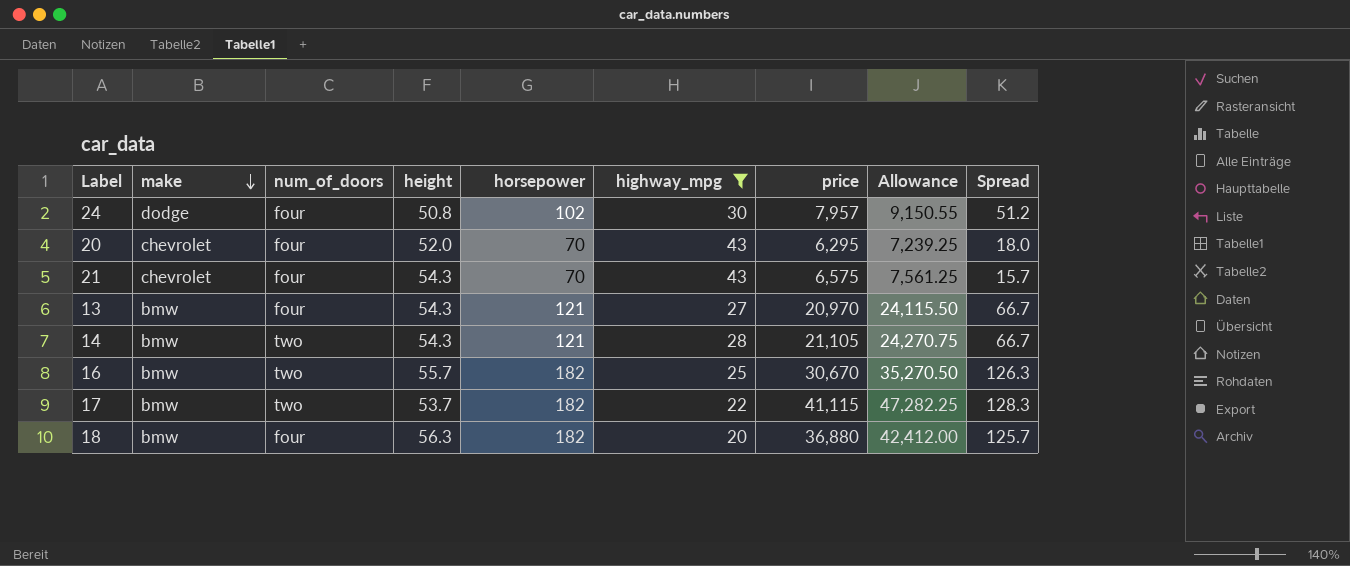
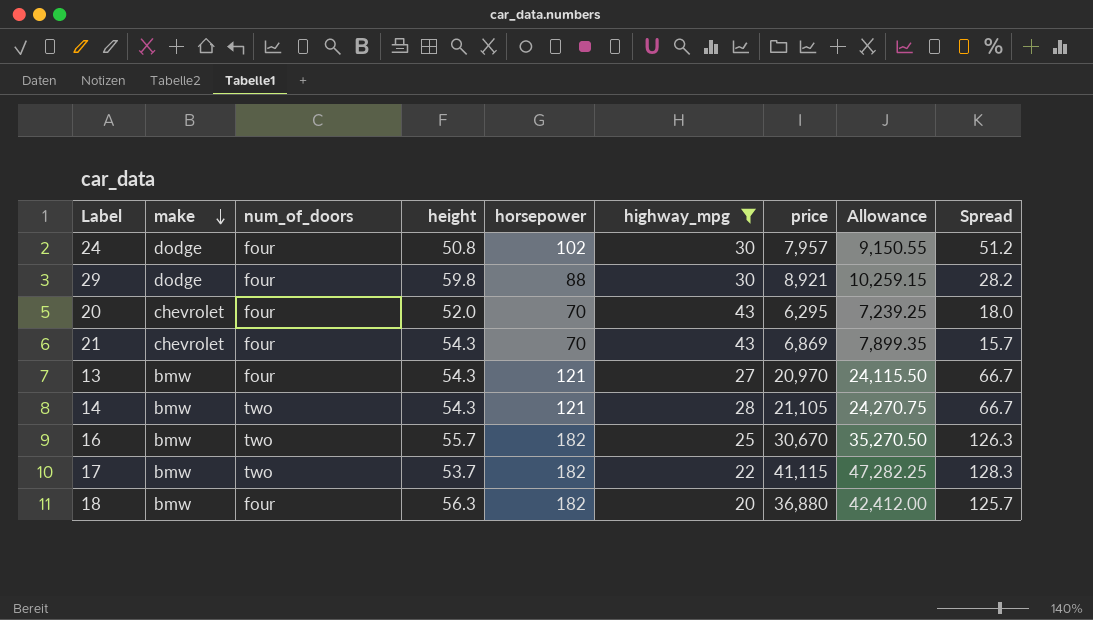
row 29: none -> dodge | four | 59.8 | 88 | 30 | 8,921 | 10,259.15 | 28.2
21 | price: 6,575 -> 6,869
21 | Allowance: 7,561.25 -> 7,899.35

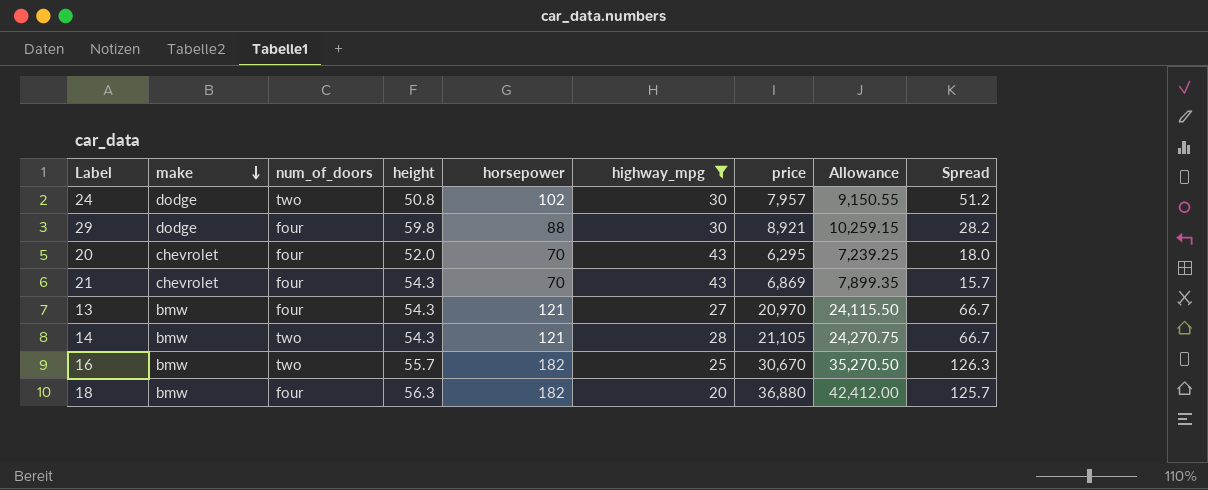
row 17: bmw | two | 53.7 | 182 | 22 | 41,115 | 47,282.25 | 128.3 -> none
24 | num_of_doors: four -> two

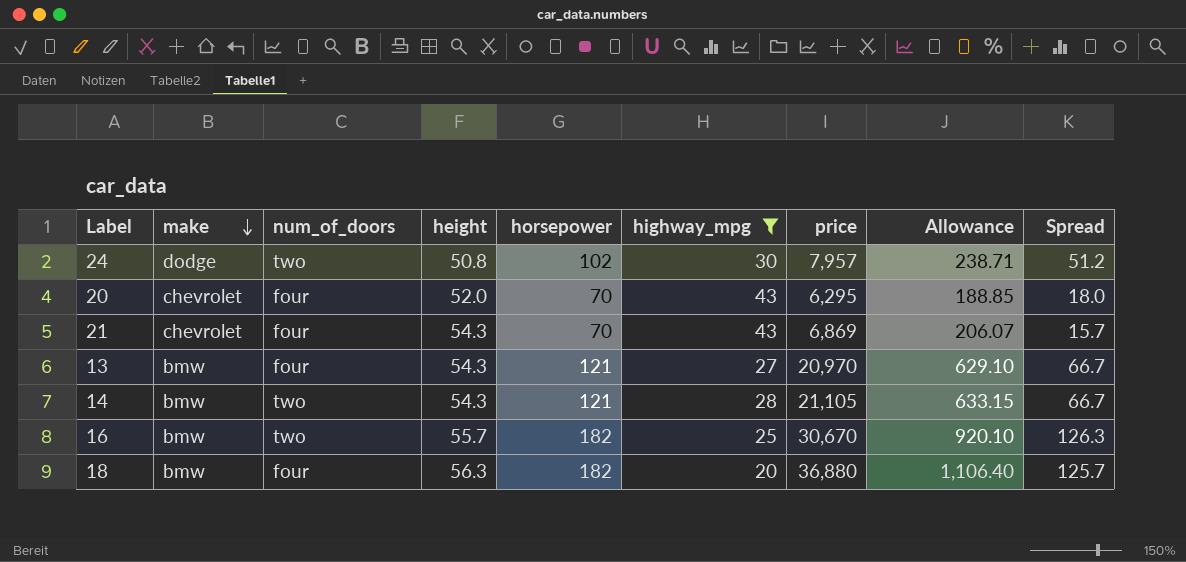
column Allowance | formula: [price] * 1.15 -> [price] * 0.03
row 29: dodge | four | 59.8 | 88 | 30 | 8,921 | 10,259.15 | 28.2 -> none

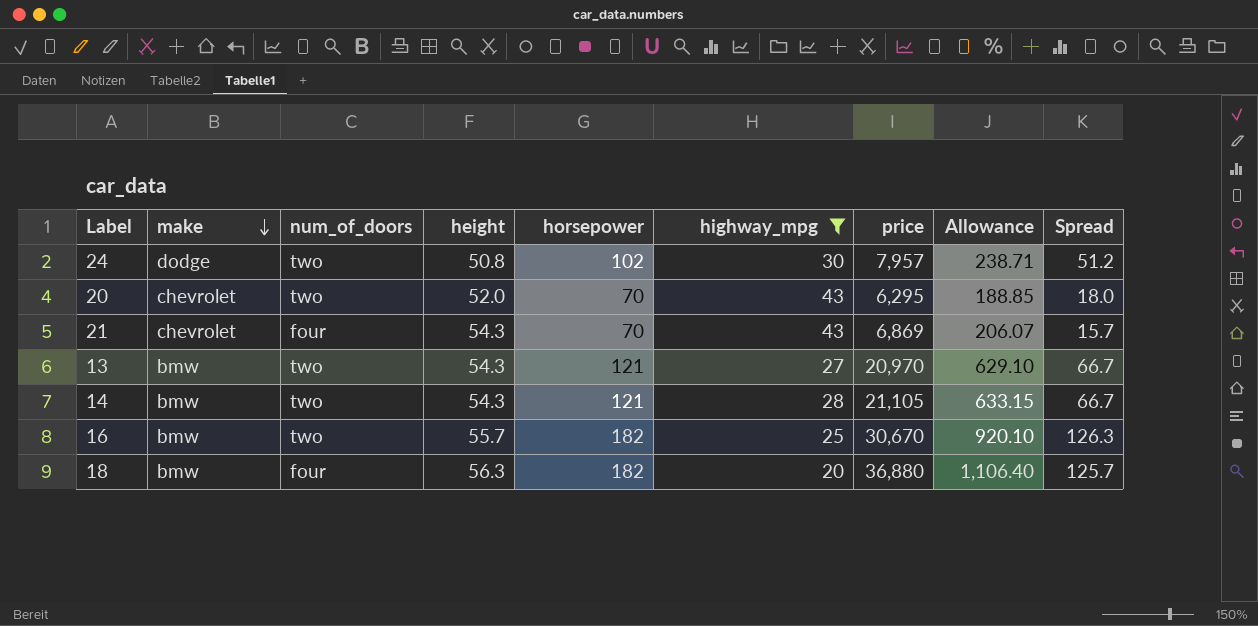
20 | num_of_doors: four -> two
13 | num_of_doors: four -> two

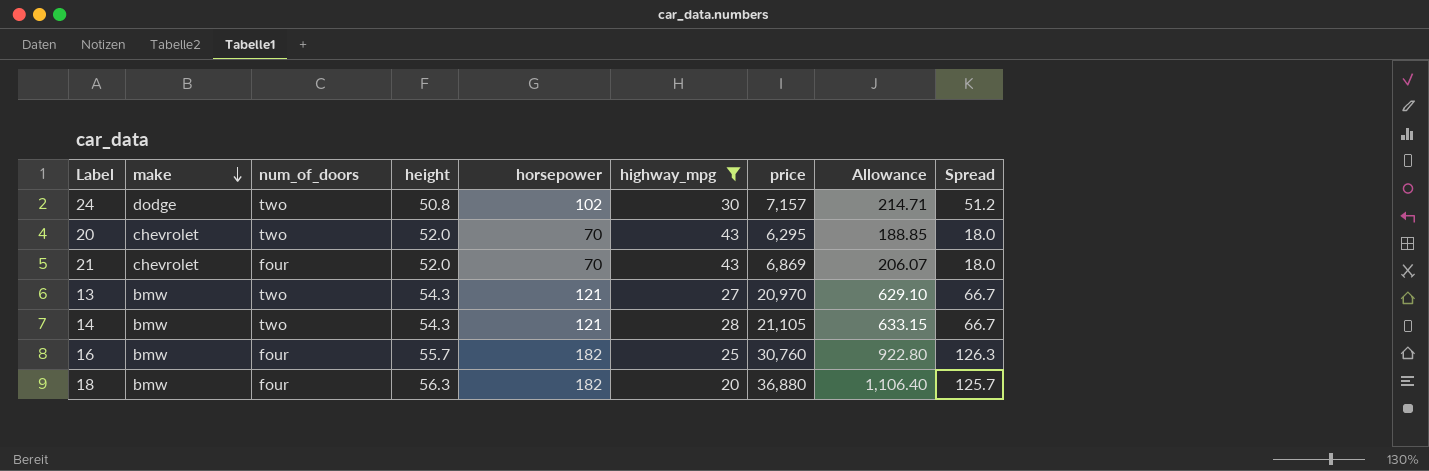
24 | price: 7,957 -> 7,157
24 | Allowance: 238.71 -> 214.71
21 | height: 54.3 -> 52.0
21 | Spread: 15.7 -> 18.0
16 | num_of_doors: two -> four
16 | price: 30,670 -> 30,760
16 | Allowance: 920.10 -> 922.80

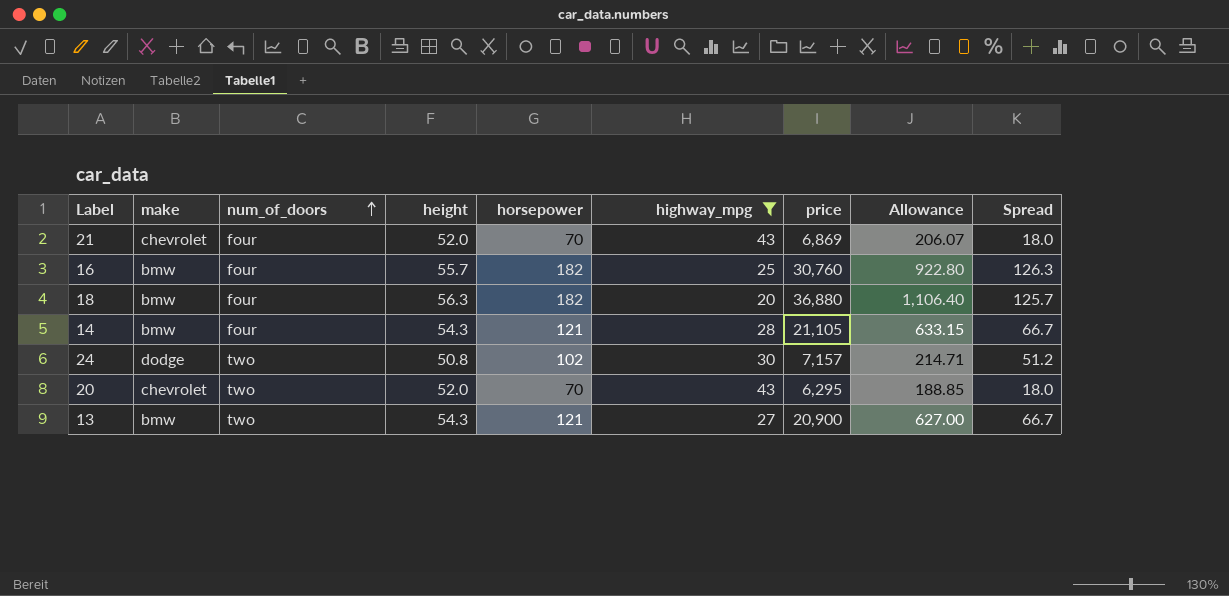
row order: make descending -> num_of_doors ascending
14 | num_of_doors: two -> four
13 | price: 20,970 -> 20,900
13 | Allowance: 629.10 -> 627.00

